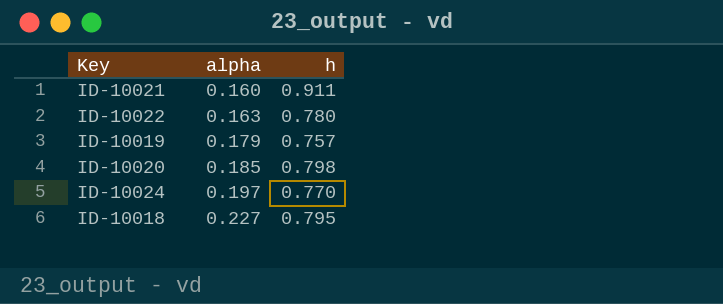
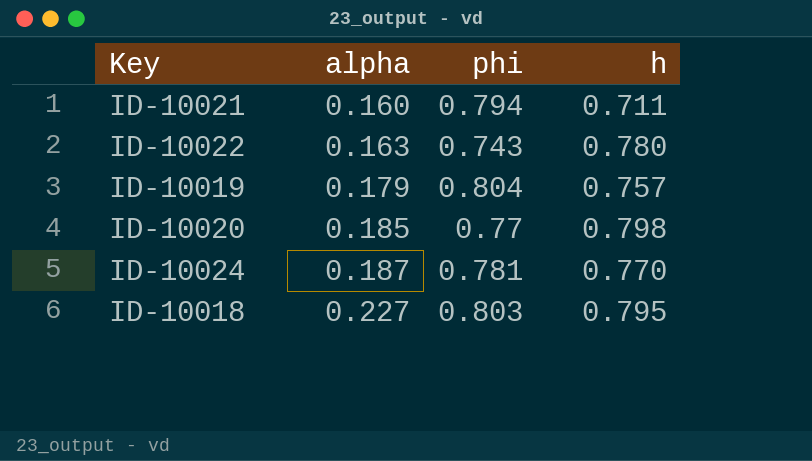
column phi | position: none -> 3
ID-10021 | h: 0.911 -> 0.711
ID-10024 | alpha: 0.197 -> 0.187

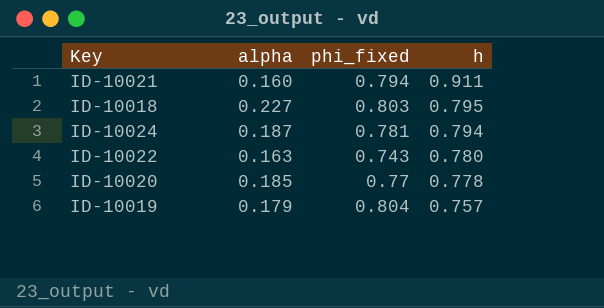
row order: alpha ascending -> h descending
column name: phi -> phi_fixed
ID-10021 | h: 0.711 -> 0.911
ID-10024 | h: 0.770 -> 0.794
ID-10020 | h: 0.798 -> 0.778

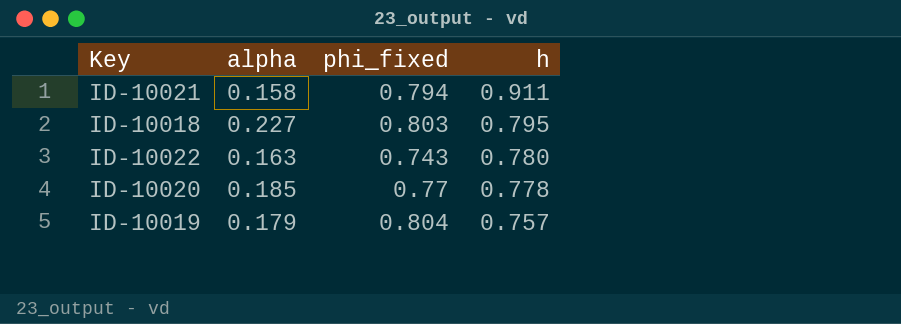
row ID-10024: 0.187 | 0.781 | 0.794 -> none
ID-10021 | alpha: 0.160 -> 0.158

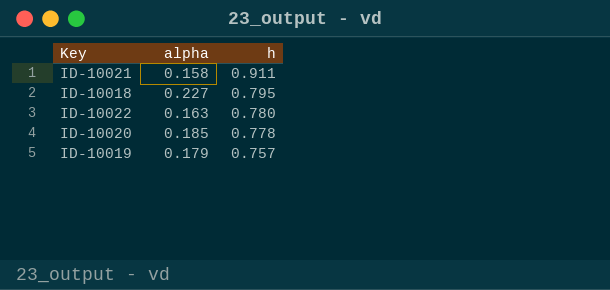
column phi_fixed | position: 3 -> none

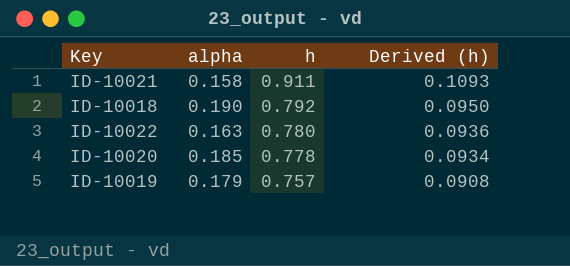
column Derived (h) | formula: none -> [h] * 0.12
ID-10018 | alpha: 0.227 -> 0.190
ID-10018 | h: 0.795 -> 0.792

